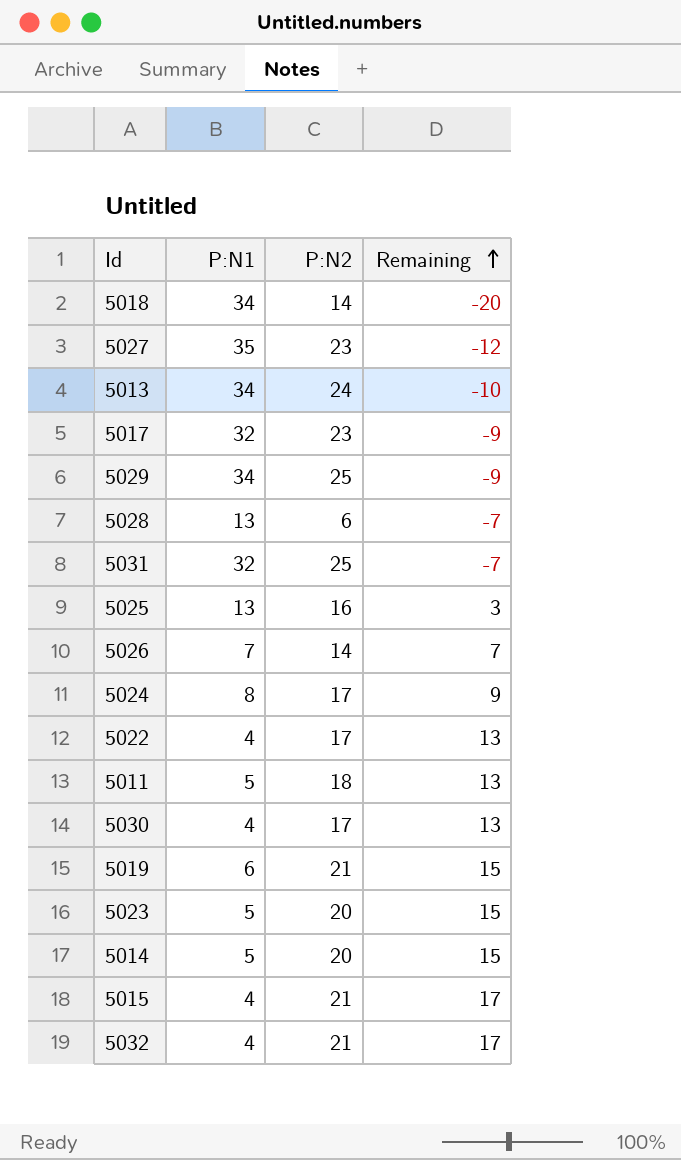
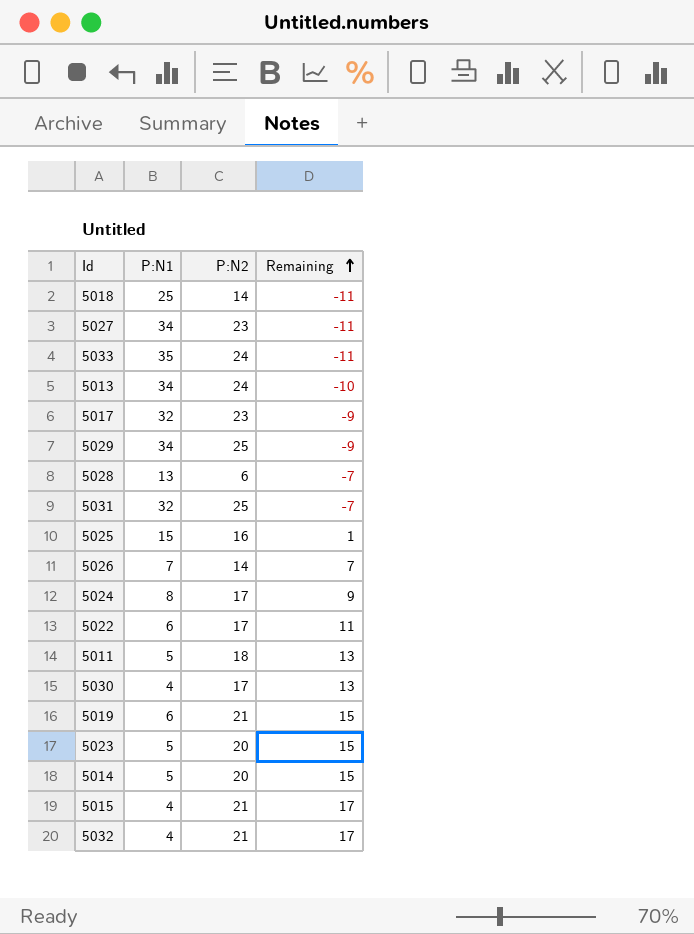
5018 | P:N1: 34 -> 25
5018 | Remaining: -20 -> -11
5027 | P:N1: 35 -> 34
5027 | Remaining: -12 -> -11
row 5033: none -> 35 | 24 | -11
5025 | P:N1: 13 -> 15
5025 | Remaining: 3 -> 1
5022 | P:N1: 4 -> 6
5022 | Remaining: 13 -> 11

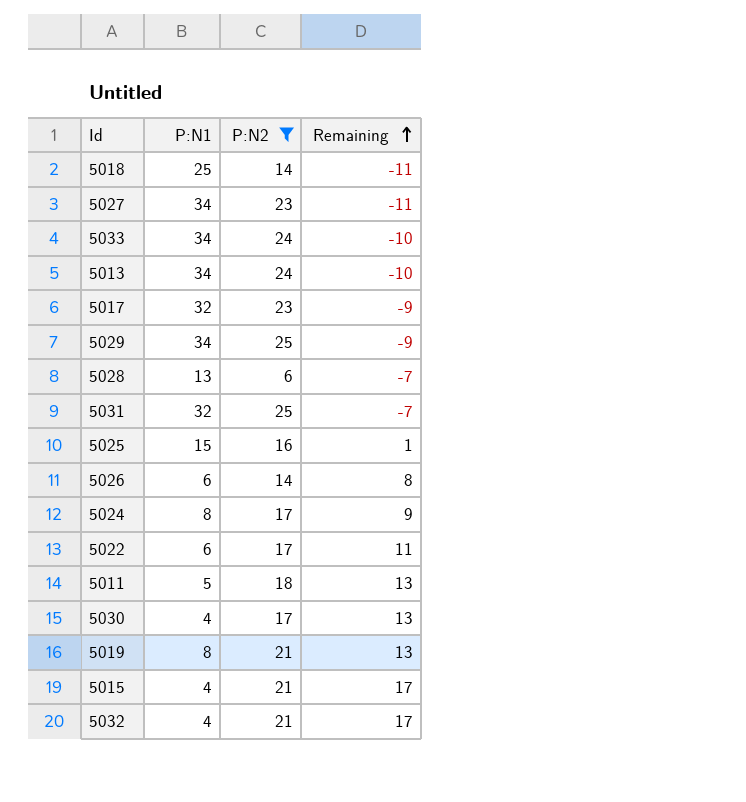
filter: none -> P:N2 != 20
5033 | P:N1: 35 -> 34
5033 | Remaining: -11 -> -10
5026 | P:N1: 7 -> 6
5026 | Remaining: 7 -> 8
5019 | P:N1: 6 -> 8
5019 | Remaining: 15 -> 13

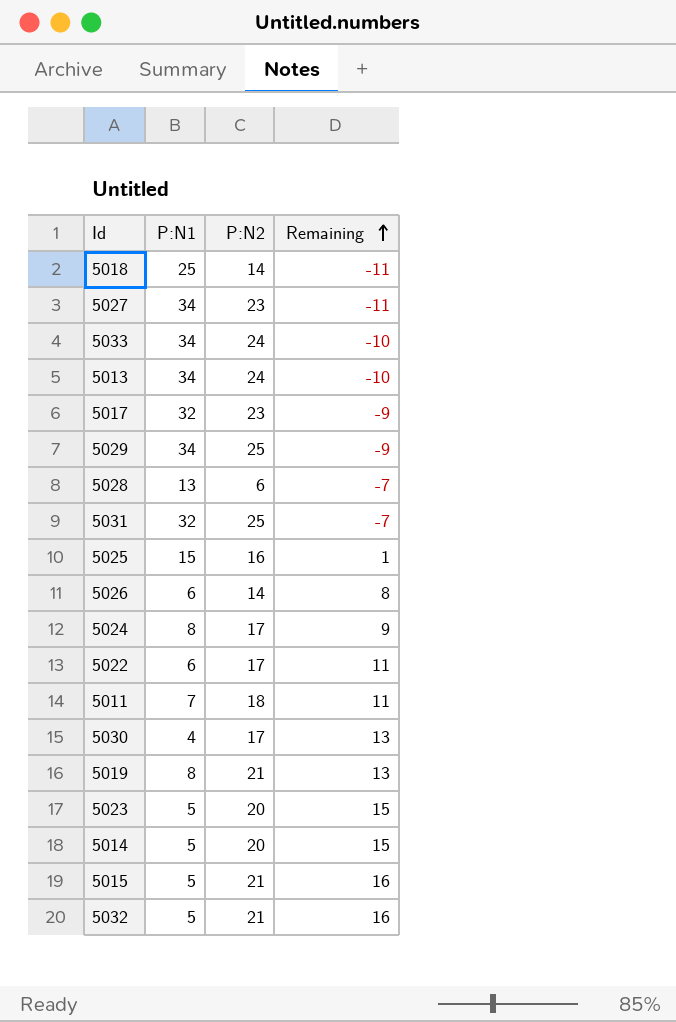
filter: P:N2 != 20 -> none
5011 | P:N1: 5 -> 7
5011 | Remaining: 13 -> 11
5015 | P:N1: 4 -> 5
5015 | Remaining: 17 -> 16
5032 | P:N1: 4 -> 5
5032 | Remaining: 17 -> 16

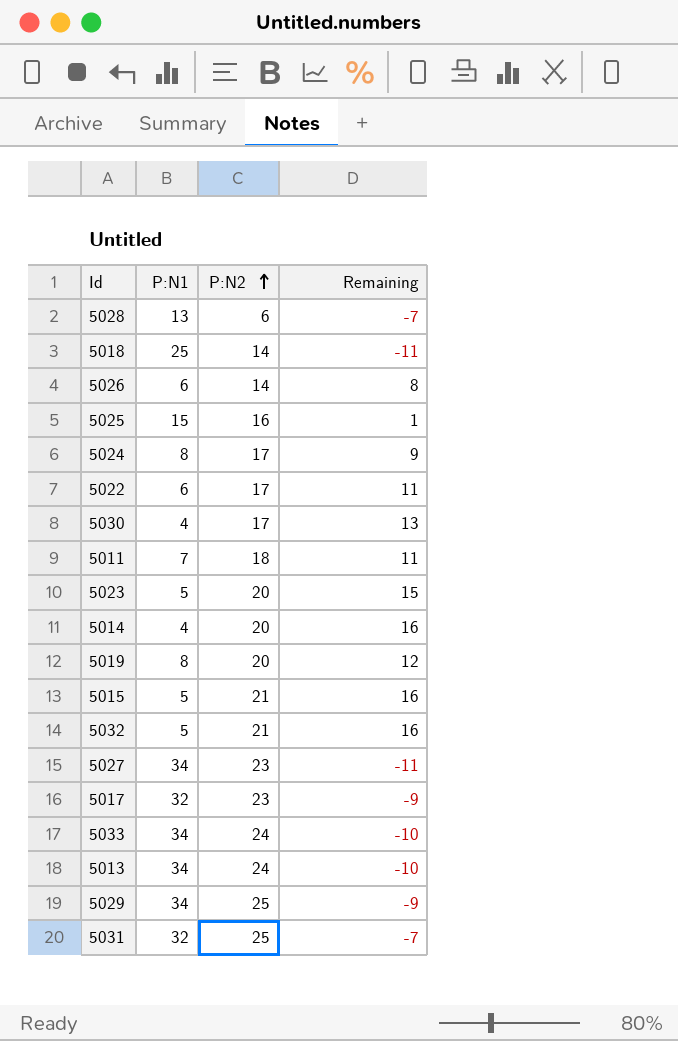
row order: Remaining ascending -> P:N2 ascending
5014 | P:N1: 5 -> 4
5014 | Remaining: 15 -> 16
5019 | P:N2: 21 -> 20
5019 | Remaining: 13 -> 12

